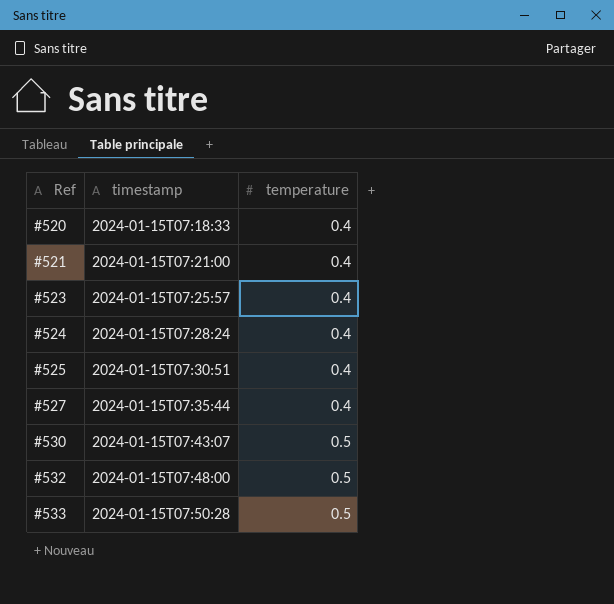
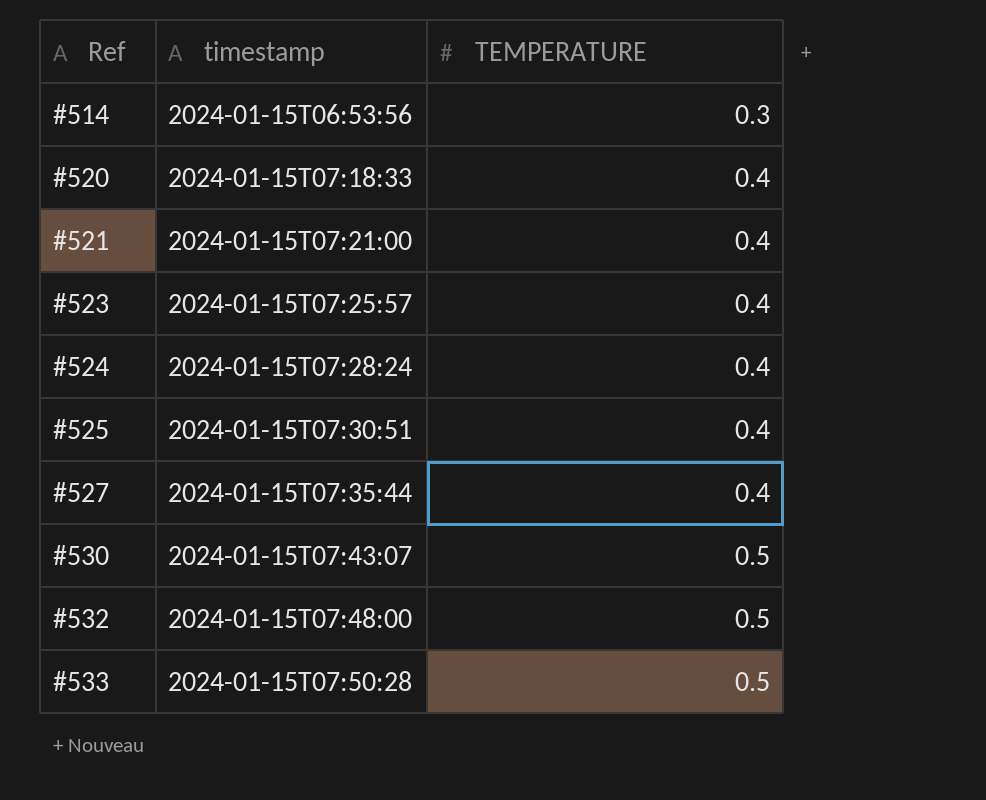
column name: temperature -> TEMPERATURE
row #514: none -> 2024-01-15T06:53:56 | 0.3

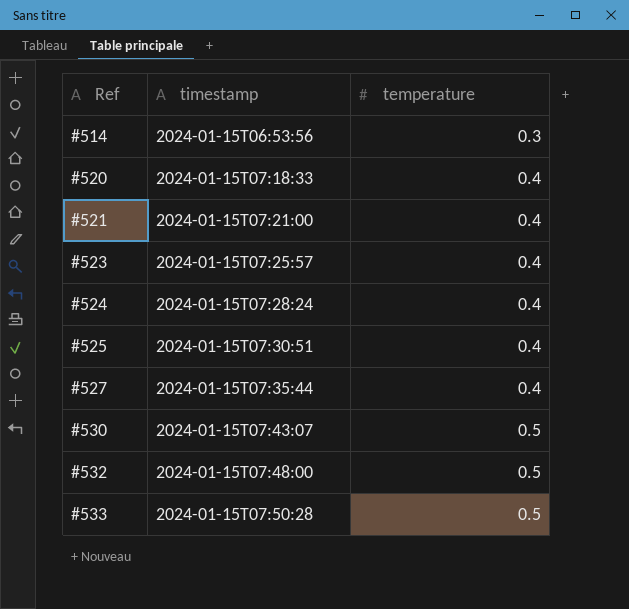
column name: TEMPERATURE -> temperature

